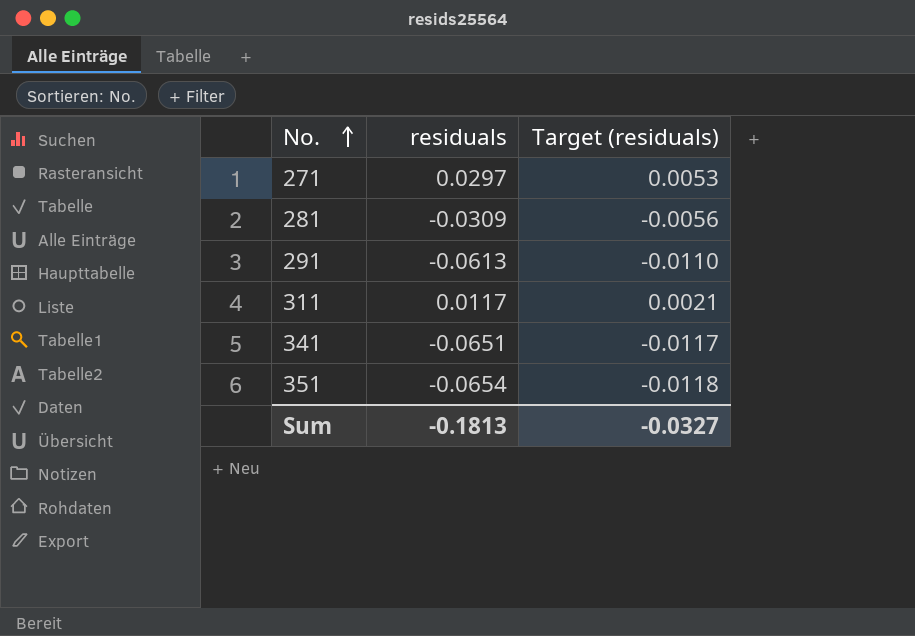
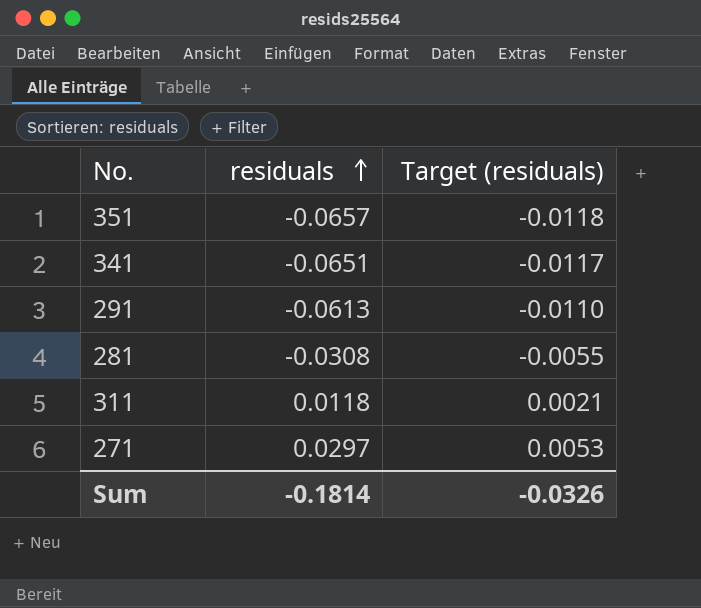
row order: No. ascending -> residuals ascending
351 | residuals: -0.0654 -> -0.0657
281 | residuals: -0.0309 -> -0.0308
281 | Target (residuals): -0.0056 -> -0.0055
311 | residuals: 0.0117 -> 0.0118
Sum | residuals: -0.1813 -> -0.1814
Sum | Target (residuals): -0.0327 -> -0.0326

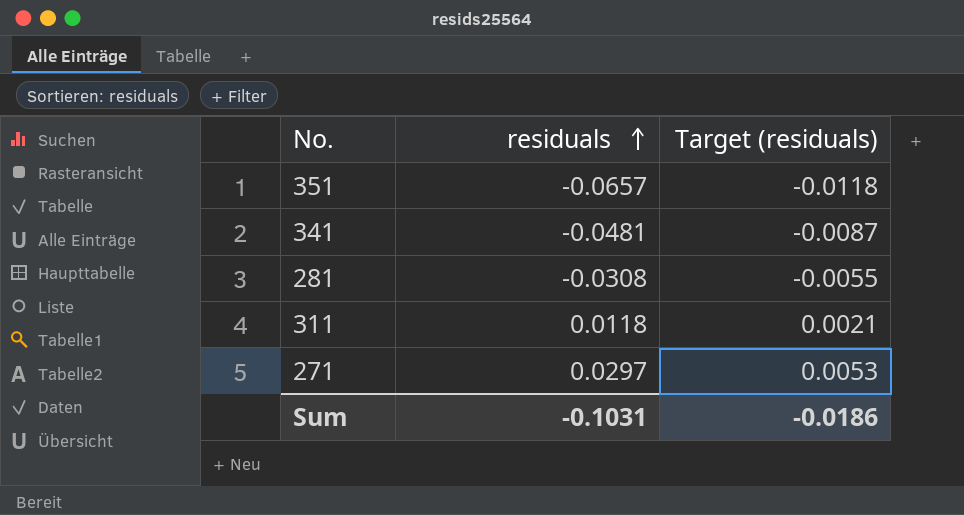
row 291: -0.0613 | -0.0110 -> none
341 | residuals: -0.0651 -> -0.0481
341 | Target (residuals): -0.0117 -> -0.0087
Sum | residuals: -0.1814 -> -0.1031
Sum | Target (residuals): -0.0326 -> -0.0186

